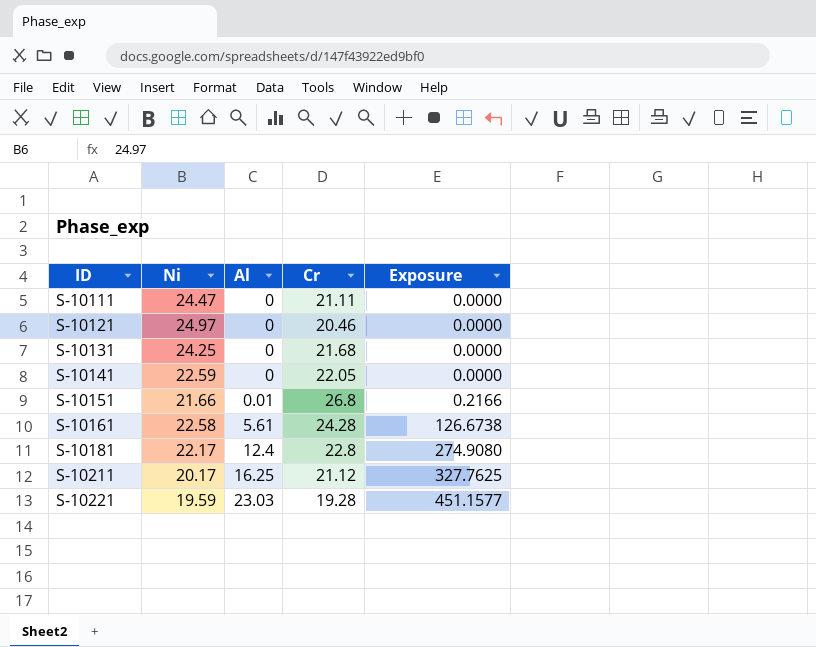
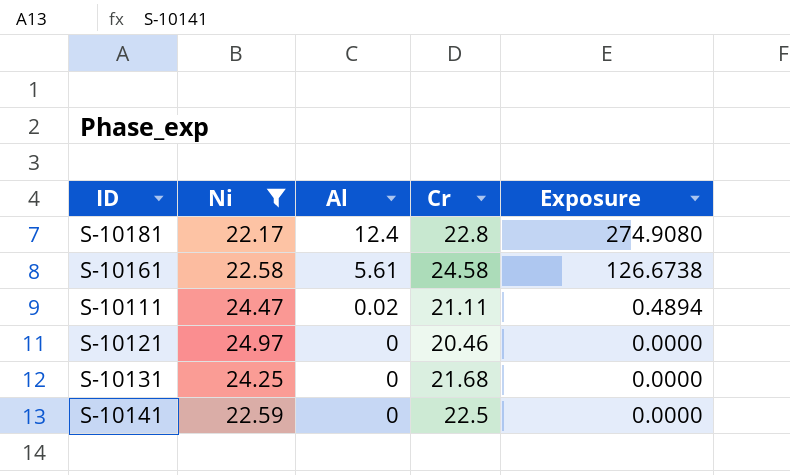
filter: none -> Ni >= 22.17
row order: ID ascending -> Al descending
S-10161 | Cr: 24.28 -> 24.58
S-10111 | Al: 0 -> 0.02
S-10111 | Exposure: 0.0000 -> 0.4894
S-10141 | Cr: 22.05 -> 22.5

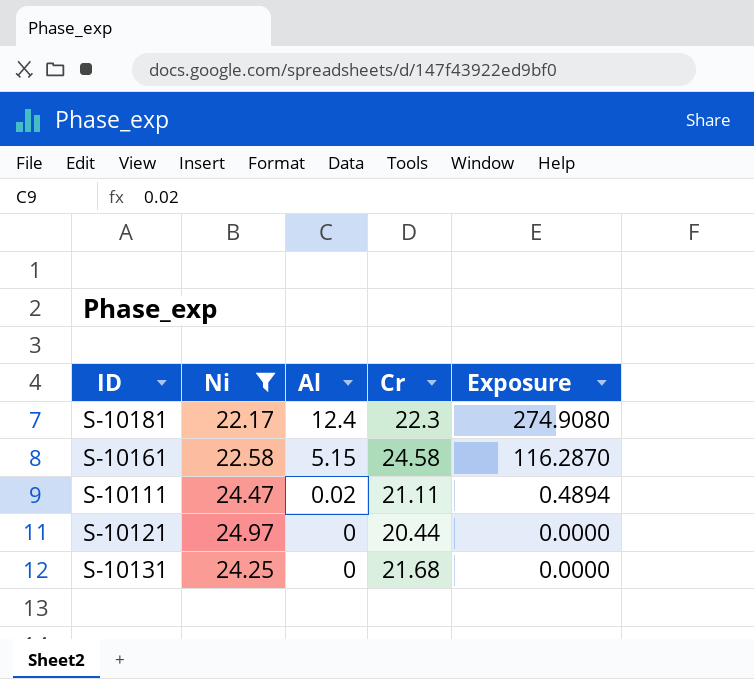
row S-10141: 22.59 | 0 | 22.5 | 0.0000 -> none
S-10181 | Cr: 22.8 -> 22.3
S-10161 | Al: 5.61 -> 5.15
S-10161 | Exposure: 126.6738 -> 116.2870
S-10121 | Cr: 20.46 -> 20.44

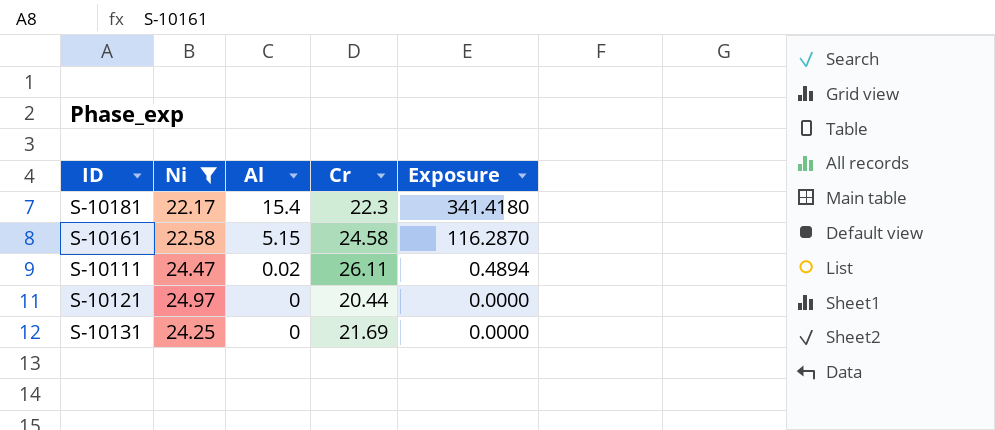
S-10181 | Al: 12.4 -> 15.4
S-10181 | Exposure: 274.9080 -> 341.4180
S-10111 | Cr: 21.11 -> 26.11
S-10131 | Cr: 21.68 -> 21.69

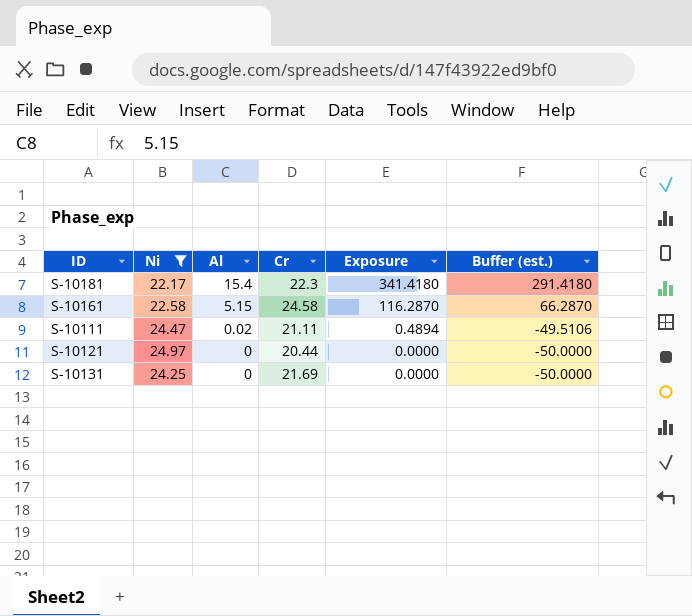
column Buffer (est.) | formula: none -> [Exposure] - 50
S-10111 | Cr: 26.11 -> 21.11

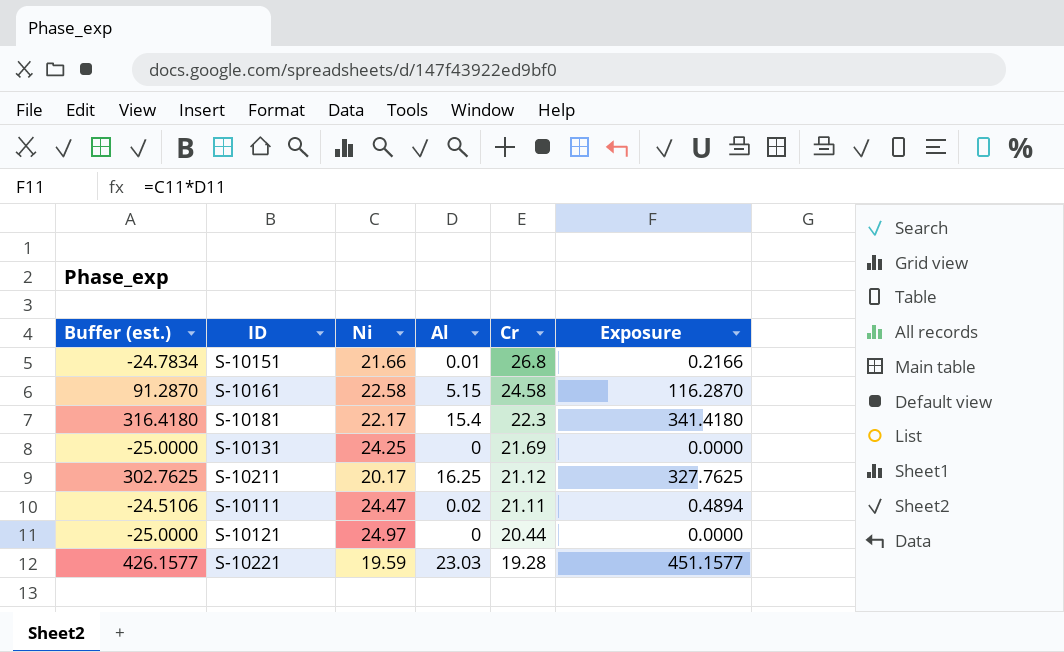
filter: Ni >= 22.17 -> none
row order: Al descending -> Cr descending
column Buffer (est.) | formula: [Exposure] - 50 -> [Exposure] - 25
column Buffer (est.) | position: 6 -> 1

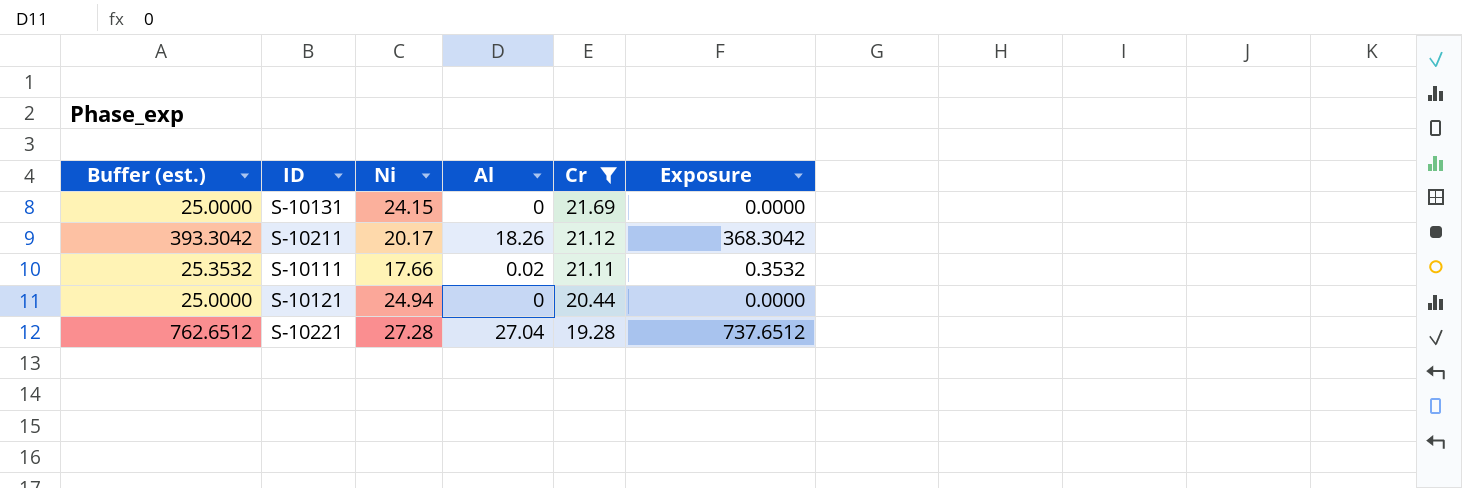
filter: none -> Cr <= 21.69
column Buffer (est.) | formula: [Exposure] - 25 -> [Exposure] + 25
S-10131 | Ni: 24.25 -> 24.15
S-10211 | Al: 16.25 -> 18.26
S-10211 | Exposure: 327.7625 -> 368.3042
S-10111 | Ni: 24.47 -> 17.66
S-10111 | Exposure: 0.4894 -> 0.3532
S-10121 | Ni: 24.97 -> 24.94
S-10221 | Ni: 19.59 -> 27.28
S-10221 | Al: 23.03 -> 27.04
S-10221 | Exposure: 451.1577 -> 737.6512

